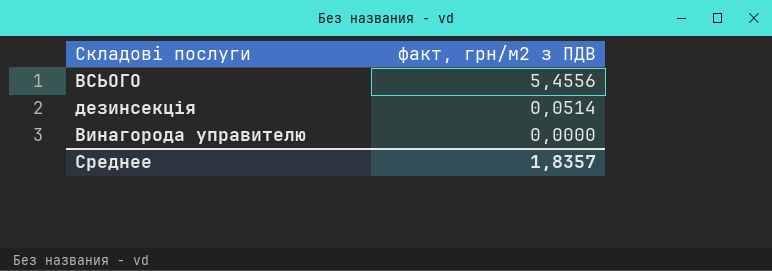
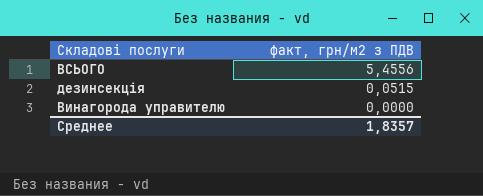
дезинсекція | факт, грн/м2 з ПДВ: 0,0514 -> 0,0515

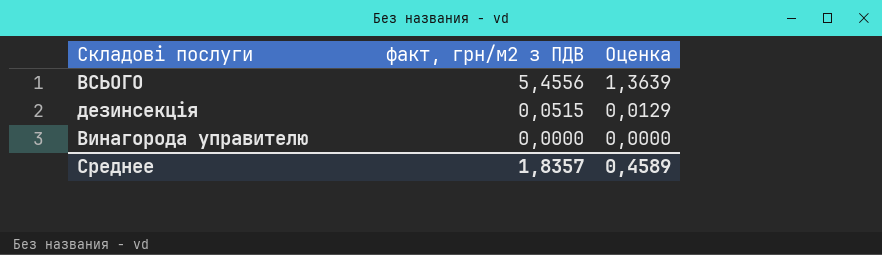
column Оценка | formula: none -> [факт, грн/м2 з ПДВ] * 0,25

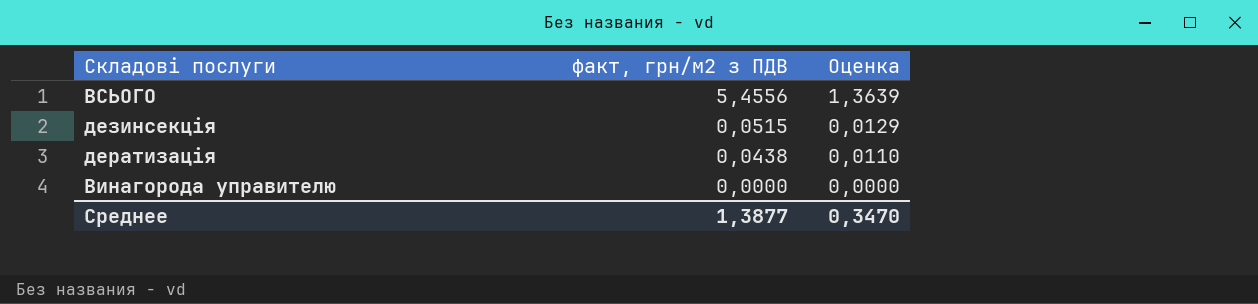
row дератизація: none -> 0,0438 | 0,0110
Среднее | факт, грн/м2 з ПДВ: 1,8357 -> 1,3877
Среднее | Оценка: 0,4589 -> 0,3470

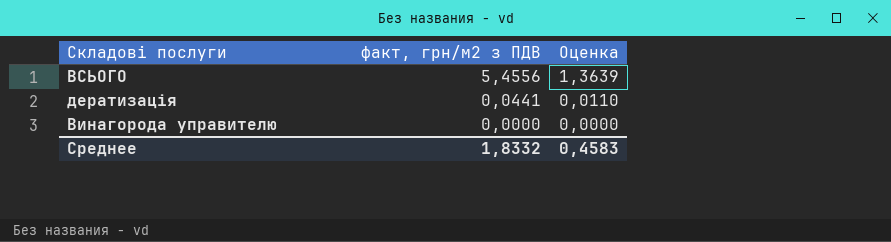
row дезинсекція: 0,0515 | 0,0129 -> none
дератизація | факт, грн/м2 з ПДВ: 0,0438 -> 0,0441
Среднее | факт, грн/м2 з ПДВ: 1,3877 -> 1,8332
Среднее | Оценка: 0,3470 -> 0,4583

